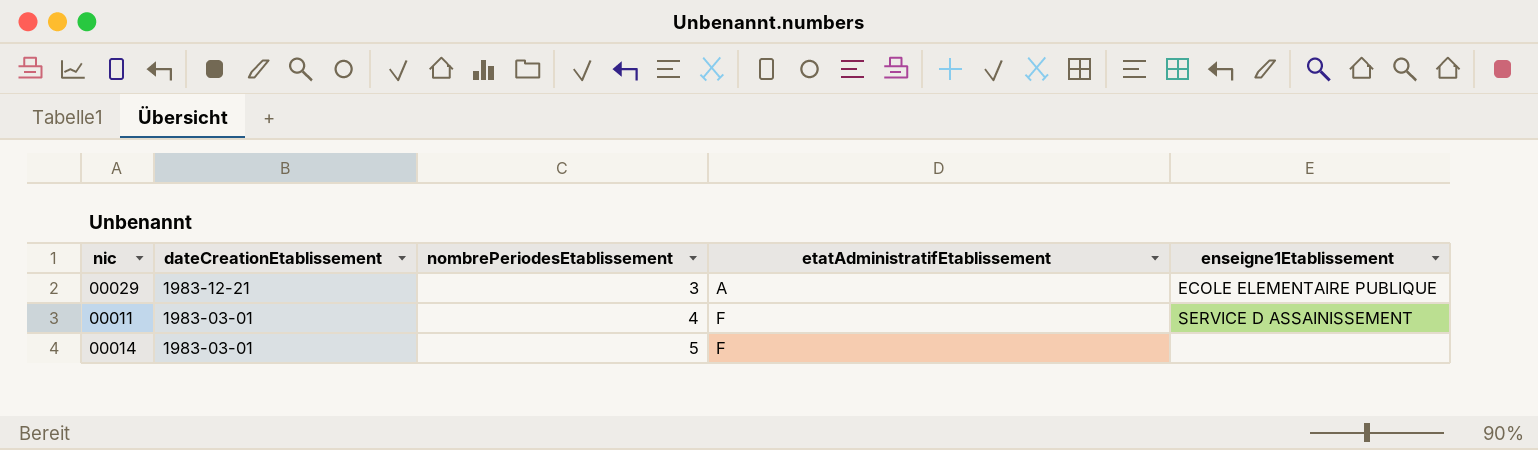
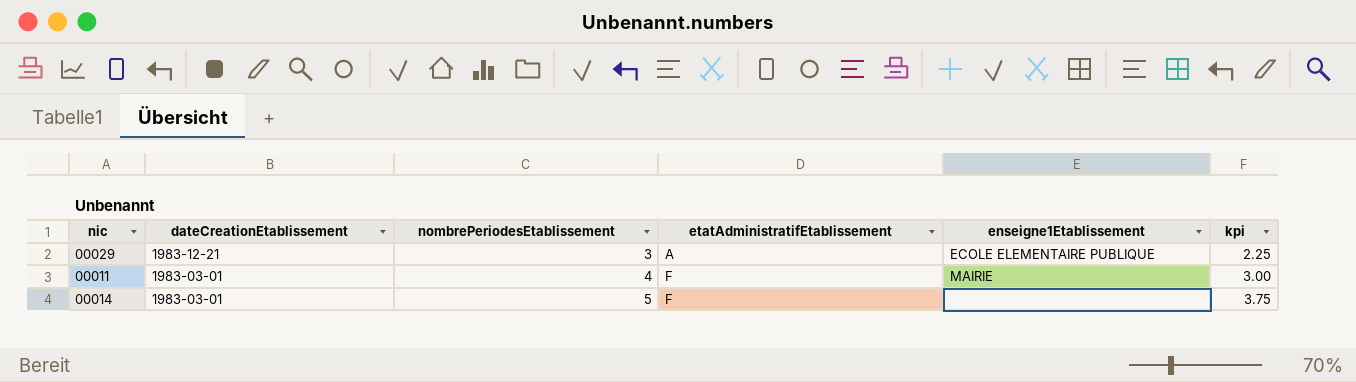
column kpi | formula: none -> [nombrePeriodesEtablissement] * 0.75
00011 | enseigne1Etablissement: SERVICE D ASSAINISSEMENT -> MAIRIE

